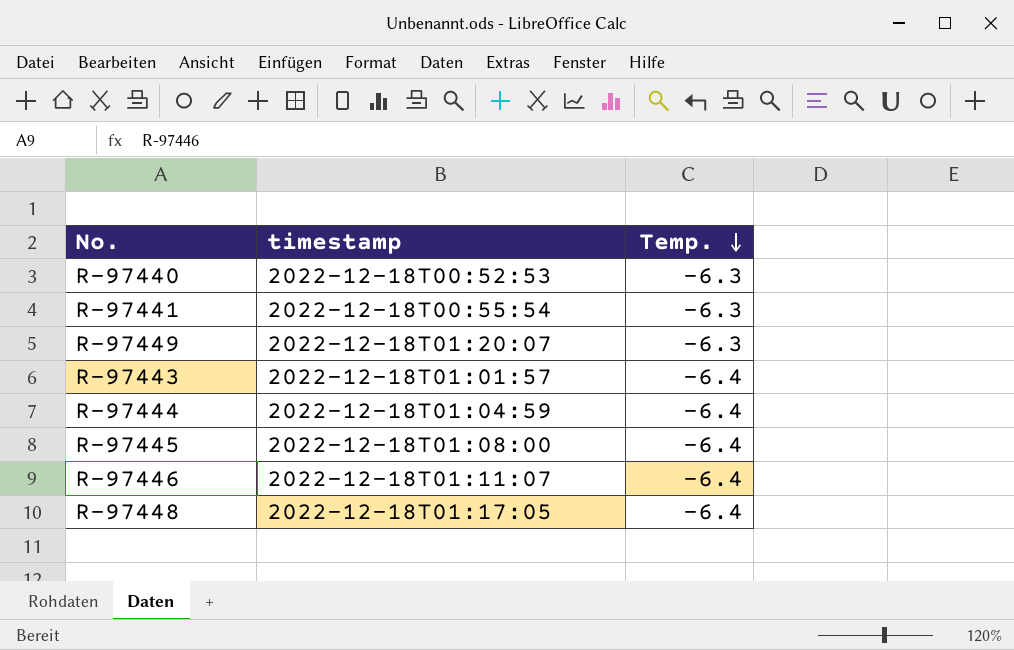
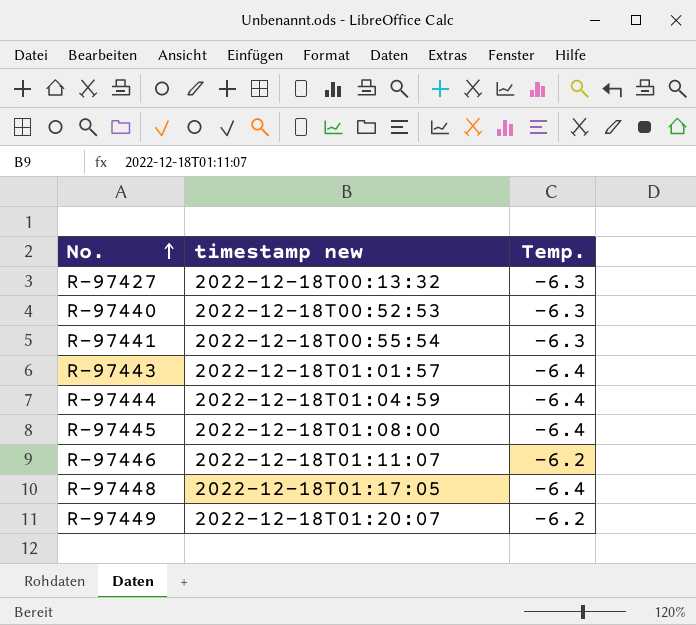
row order: Temp. descending -> No. ascending
column name: timestamp -> timestamp new
row R-97427: none -> 2022-12-18T00:13:32 | -6.3
R-97446 | Temp.: -6.4 -> -6.2
R-97449 | Temp.: -6.3 -> -6.2

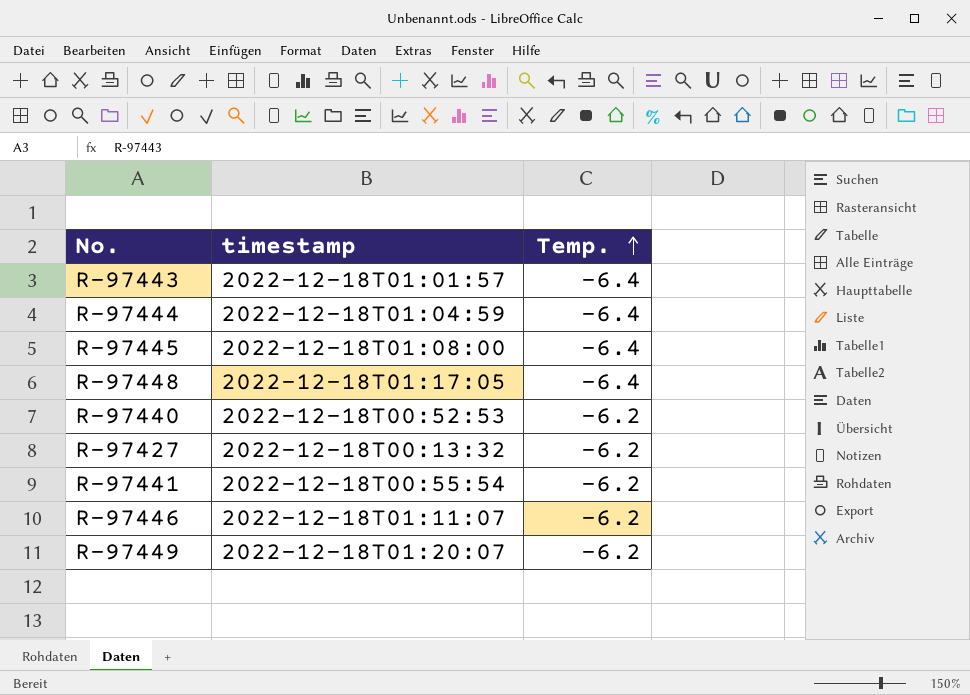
row order: No. ascending -> Temp. ascending
column name: timestamp new -> timestamp
R-97440 | Temp.: -6.3 -> -6.2
R-97427 | Temp.: -6.3 -> -6.2
R-97441 | Temp.: -6.3 -> -6.2

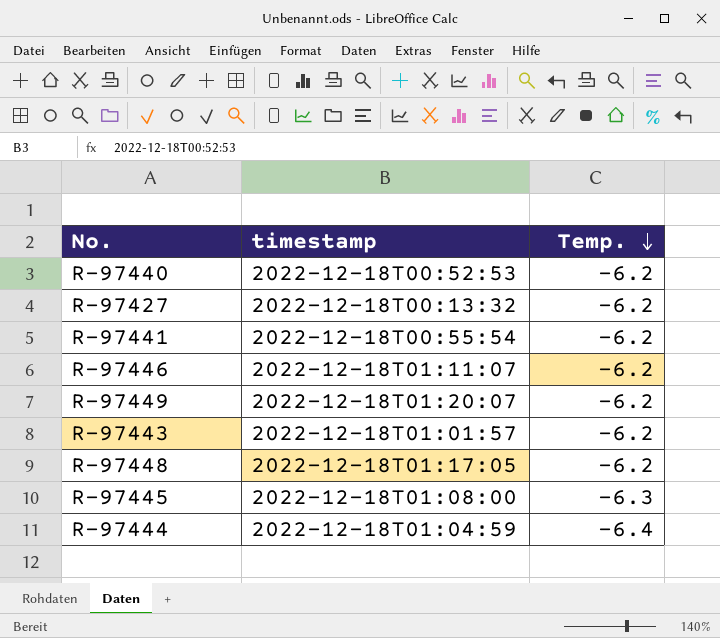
row order: Temp. ascending -> Temp. descending
R-97443 | Temp.: -6.4 -> -6.2
R-97448 | Temp.: -6.4 -> -6.2
R-97445 | Temp.: -6.4 -> -6.3

